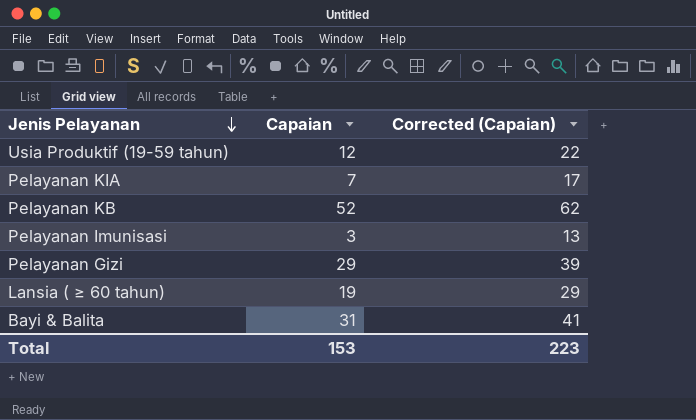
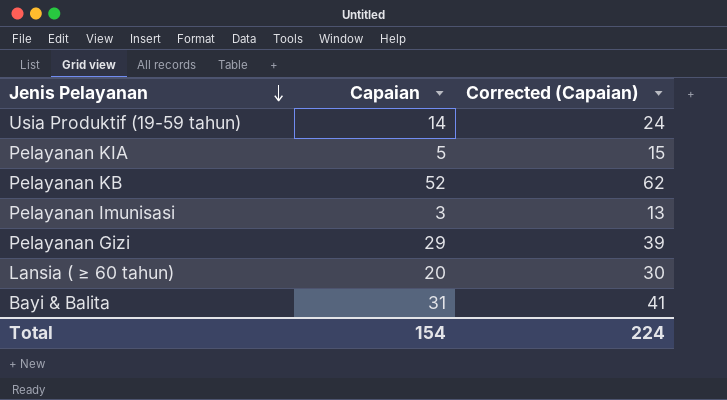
Usia Produktif (19-59 tahun) | Capaian: 12 -> 14
Usia Produktif (19-59 tahun) | Corrected (Capaian): 22 -> 24
Pelayanan KIA | Capaian: 7 -> 5
Pelayanan KIA | Corrected (Capaian): 17 -> 15
Lansia ( ≥ 60 tahun) | Capaian: 19 -> 20
Lansia ( ≥ 60 tahun) | Corrected (Capaian): 29 -> 30
Total | Capaian: 153 -> 154
Total | Corrected (Capaian): 223 -> 224

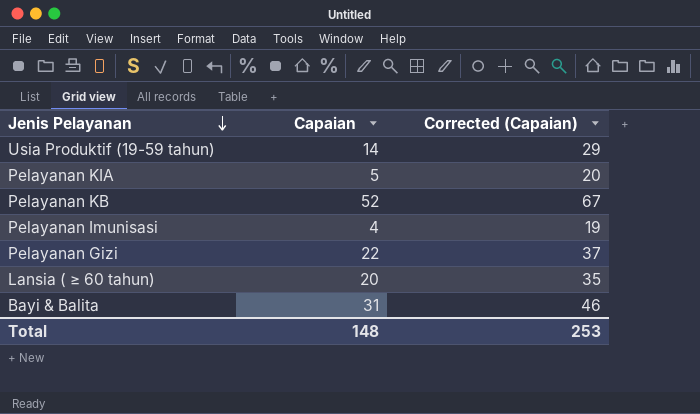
column Corrected (Capaian) | formula: [Capaian] + 10 -> [Capaian] + 15
Pelayanan Imunisasi | Capaian: 3 -> 4
Pelayanan Gizi | Capaian: 29 -> 22
Total | Capaian: 154 -> 148
Total | Corrected (Capaian): 224 -> 253

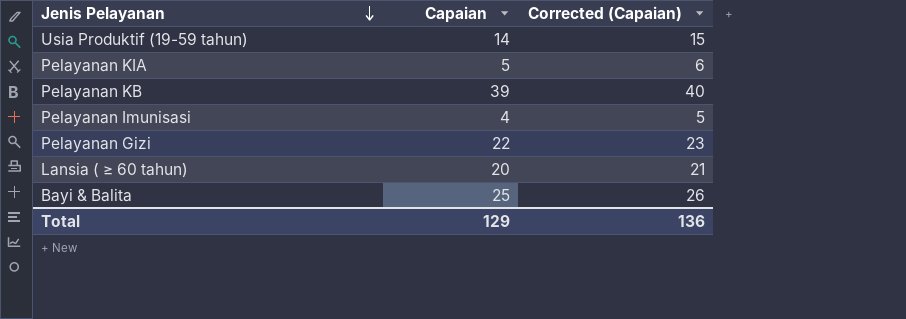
column Corrected (Capaian) | formula: [Capaian] + 15 -> [Capaian] + 1
Pelayanan KB | Capaian: 52 -> 39
Bayi & Balita | Capaian: 31 -> 25
Total | Capaian: 148 -> 129
Total | Corrected (Capaian): 253 -> 136

